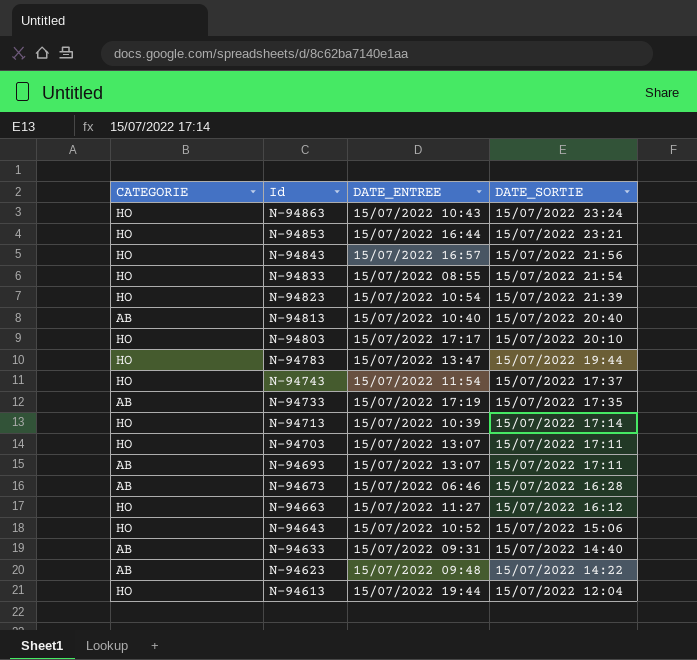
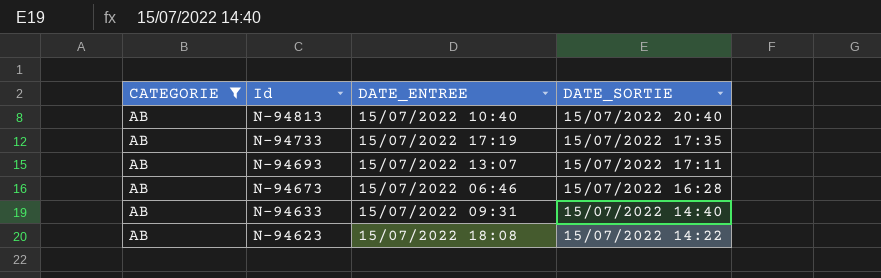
filter: none -> CATEGORIE = AB
N-94623 | DATE_ENTREE: 15/07/2022 09:48 -> 15/07/2022 18:08

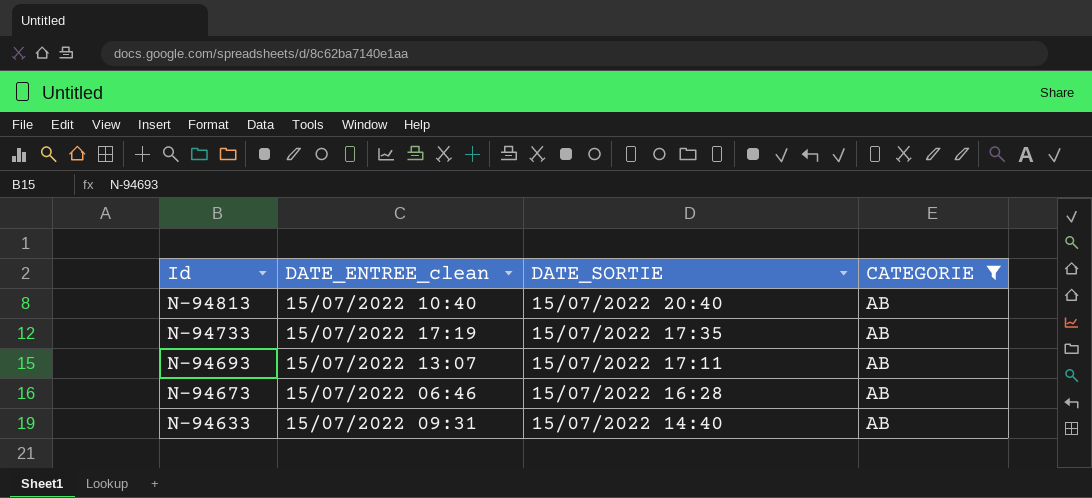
column name: DATE_ENTREE -> DATE_ENTREE_clean
column CATEGORIE | position: 1 -> 4
row N-94623: AB | 15/07/2022 18:08 | 15/07/2022 14:22 -> none

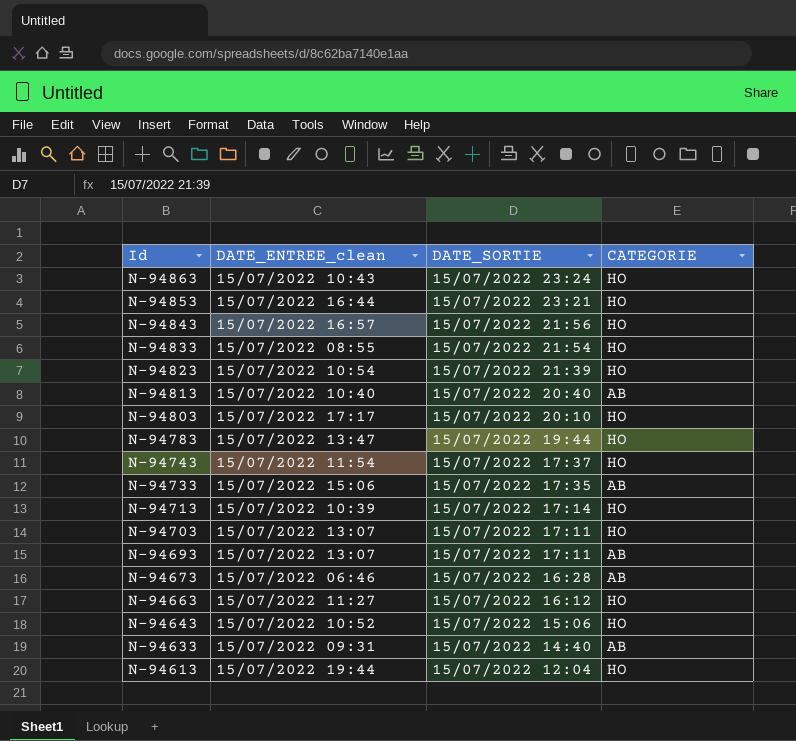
filter: CATEGORIE = AB -> none
N-94733 | DATE_ENTREE_clean: 15/07/2022 17:19 -> 15/07/2022 15:06

